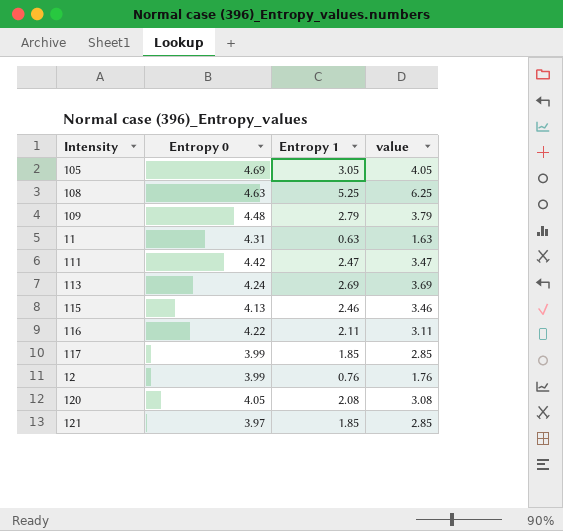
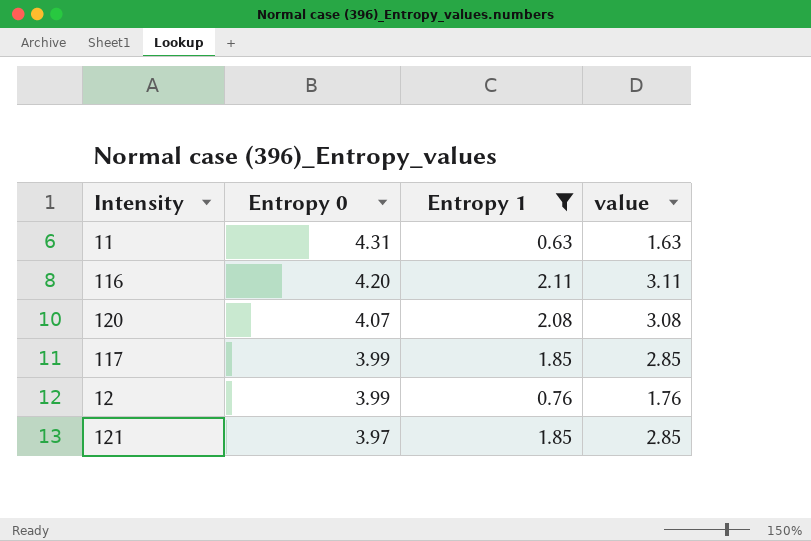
filter: none -> Entropy 1 <= 2.11
row order: none -> Entropy 0 descending
116 | Entropy 0: 4.22 -> 4.20
120 | Entropy 0: 4.05 -> 4.07

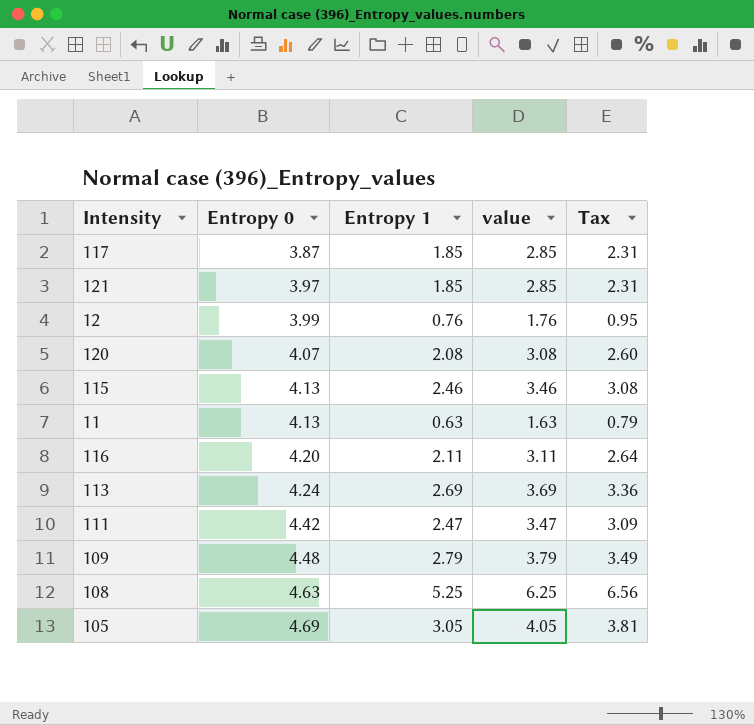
filter: Entropy 1 <= 2.11 -> none
row order: Entropy 0 descending -> Entropy 0 ascending
column Tax | formula: none -> [Entropy 1] * 1.25
117 | Entropy 0: 3.99 -> 3.87
11 | Entropy 0: 4.31 -> 4.13

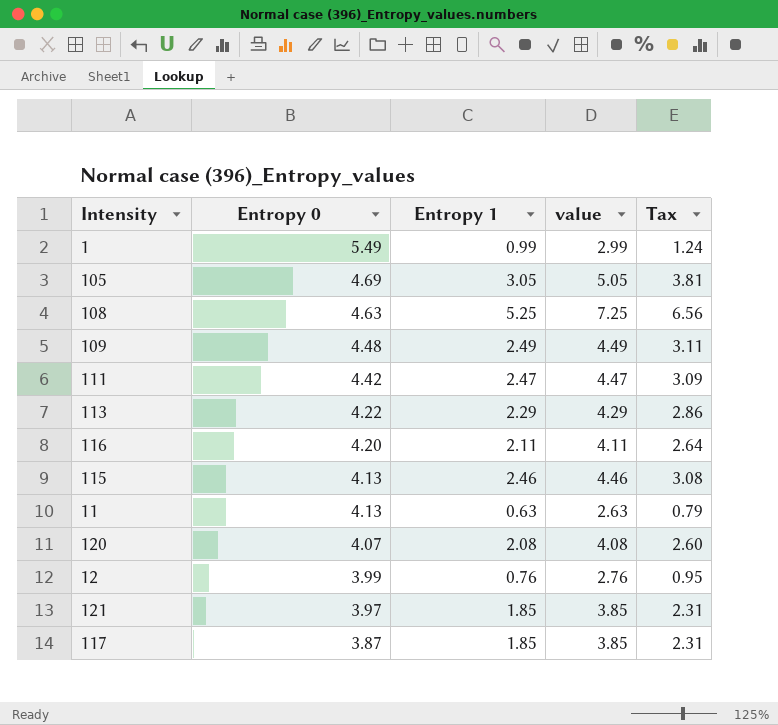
row order: Entropy 0 ascending -> Entropy 0 descending
column value | formula: [Entropy 1] + 1 -> [Entropy 1] + 2
row 1: none -> 5.49 | 0.99 | 2.99 | 1.24
109 | Entropy 1: 2.79 -> 2.49
109 | Tax: 3.49 -> 3.11
113 | Entropy 0: 4.24 -> 4.22
113 | Entropy 1: 2.69 -> 2.29
113 | Tax: 3.36 -> 2.86

